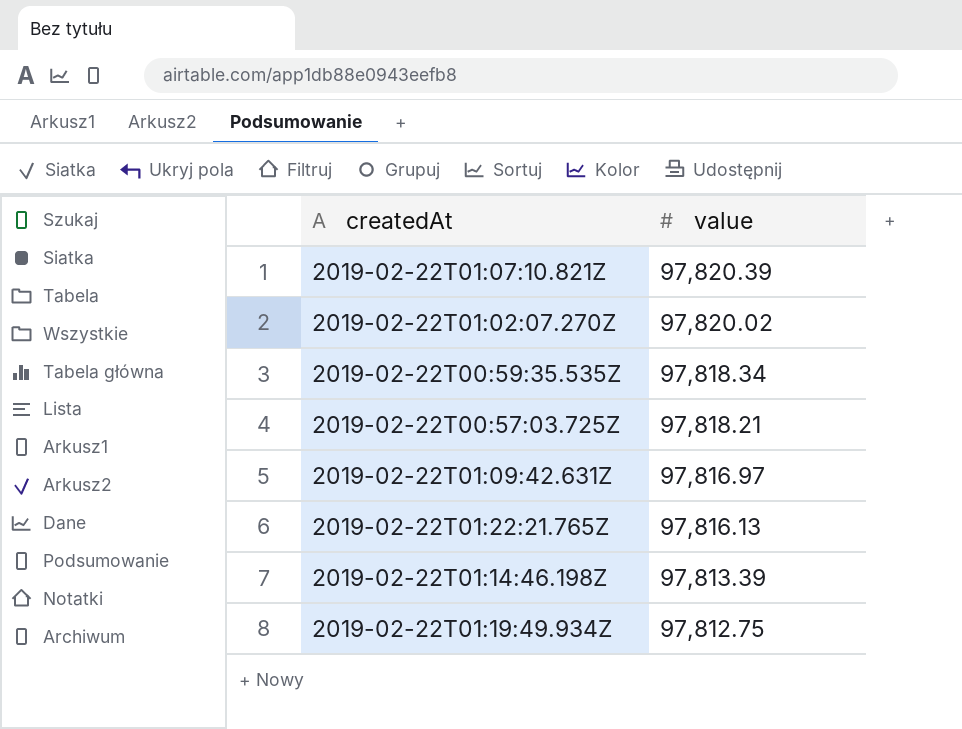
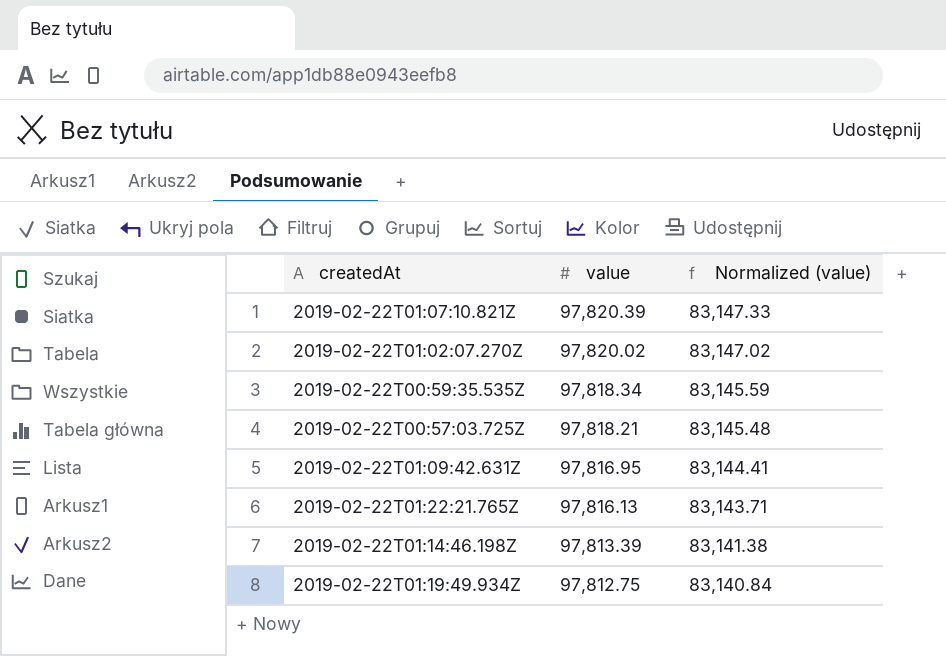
column Normalized (value) | formula: none -> [value] * 0.85
2019-02-22T01:09:42.631Z | value: 97,816.97 -> 97,816.95

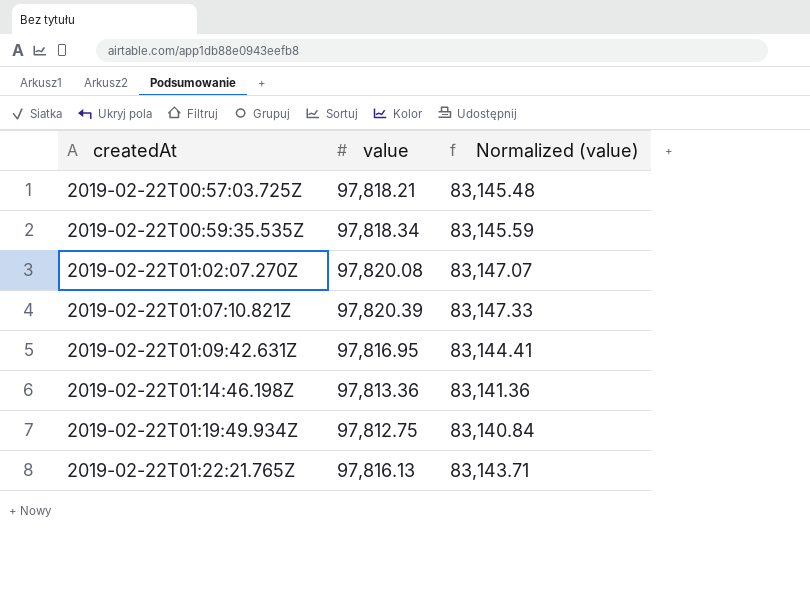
row order: value descending -> createdAt ascending
2019-02-22T01:02:07.270Z | value: 97,820.02 -> 97,820.08
2019-02-22T01:02:07.270Z | Normalized (value): 83,147.02 -> 83,147.07
2019-02-22T01:14:46.198Z | value: 97,813.39 -> 97,813.36
2019-02-22T01:14:46.198Z | Normalized (value): 83,141.38 -> 83,141.36

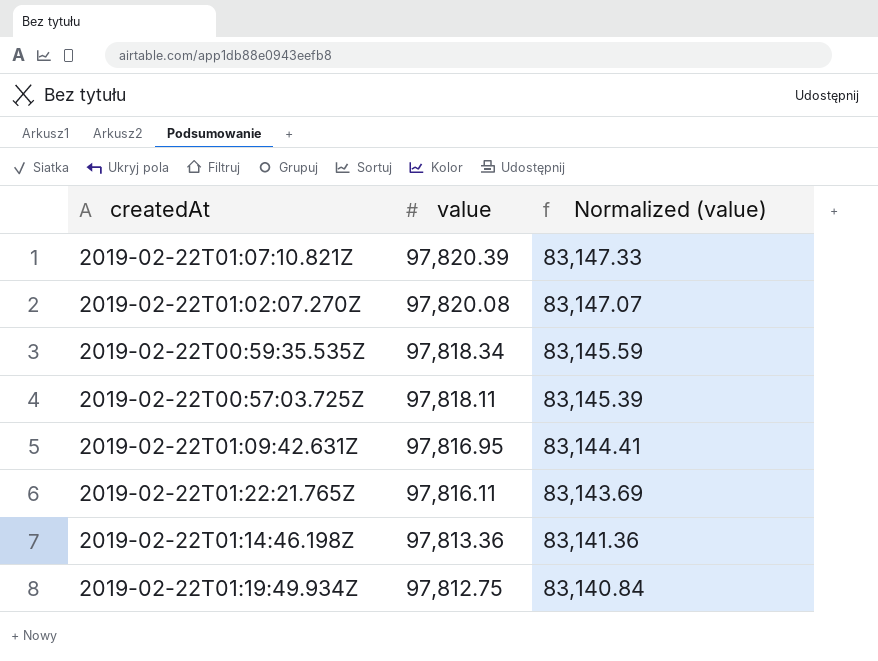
row order: createdAt ascending -> value descending
2019-02-22T00:57:03.725Z | value: 97,818.21 -> 97,818.11
2019-02-22T00:57:03.725Z | Normalized (value): 83,145.48 -> 83,145.39
2019-02-22T01:22:21.765Z | value: 97,816.13 -> 97,816.11
2019-02-22T01:22:21.765Z | Normalized (value): 83,143.71 -> 83,143.69

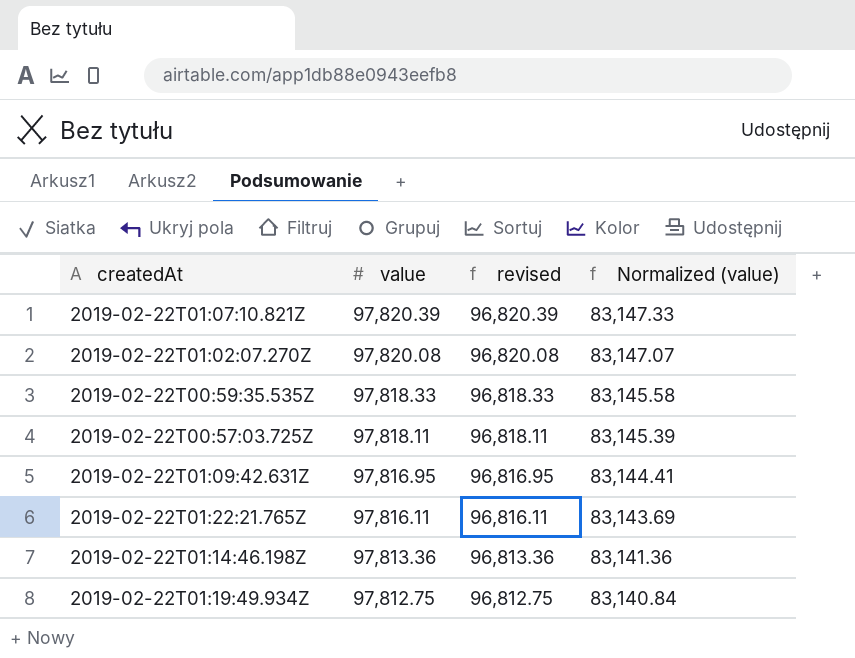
column revised | formula: none -> [value] - 1000
2019-02-22T00:59:35.535Z | value: 97,818.34 -> 97,818.33
2019-02-22T00:59:35.535Z | Normalized (value): 83,145.59 -> 83,145.58

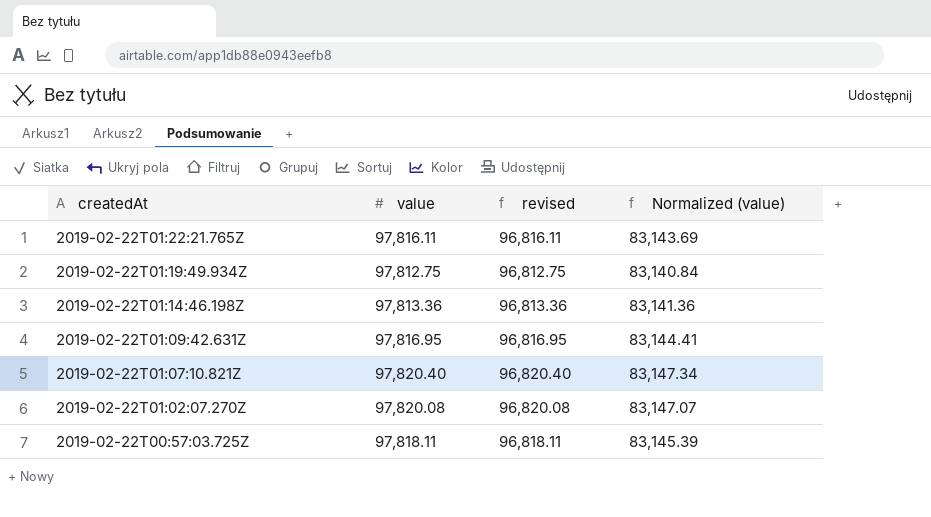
row order: value descending -> createdAt descending
row 2019-02-22T00:59:35.535Z: 97,818.33 | 96,818.33 | 83,145.58 -> none
2019-02-22T01:07:10.821Z | value: 97,820.39 -> 97,820.40
2019-02-22T01:07:10.821Z | revised: 96,820.39 -> 96,820.40
2019-02-22T01:07:10.821Z | Normalized (value): 83,147.33 -> 83,147.34

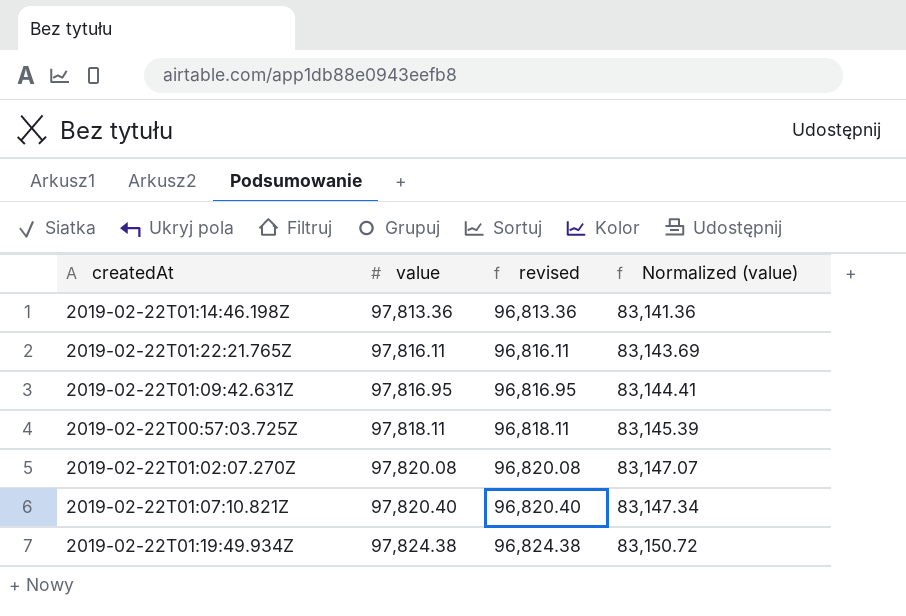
row order: createdAt descending -> value ascending
2019-02-22T01:19:49.934Z | value: 97,812.75 -> 97,824.38
2019-02-22T01:19:49.934Z | revised: 96,812.75 -> 96,824.38
2019-02-22T01:19:49.934Z | Normalized (value): 83,140.84 -> 83,150.72

